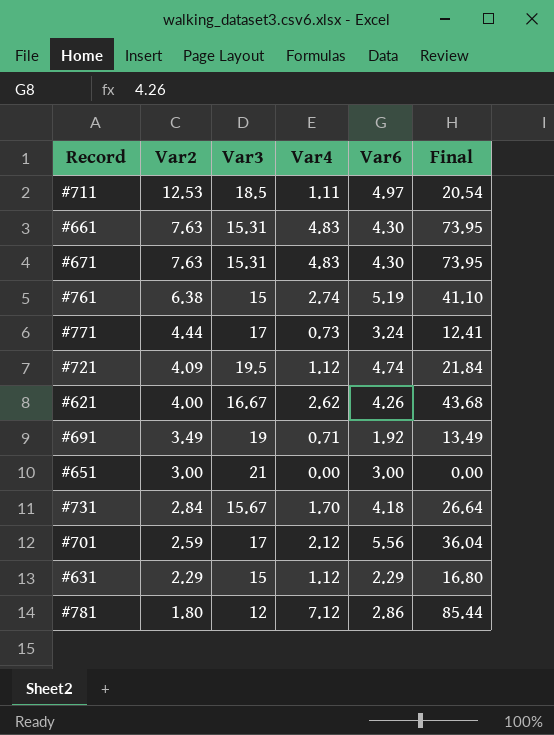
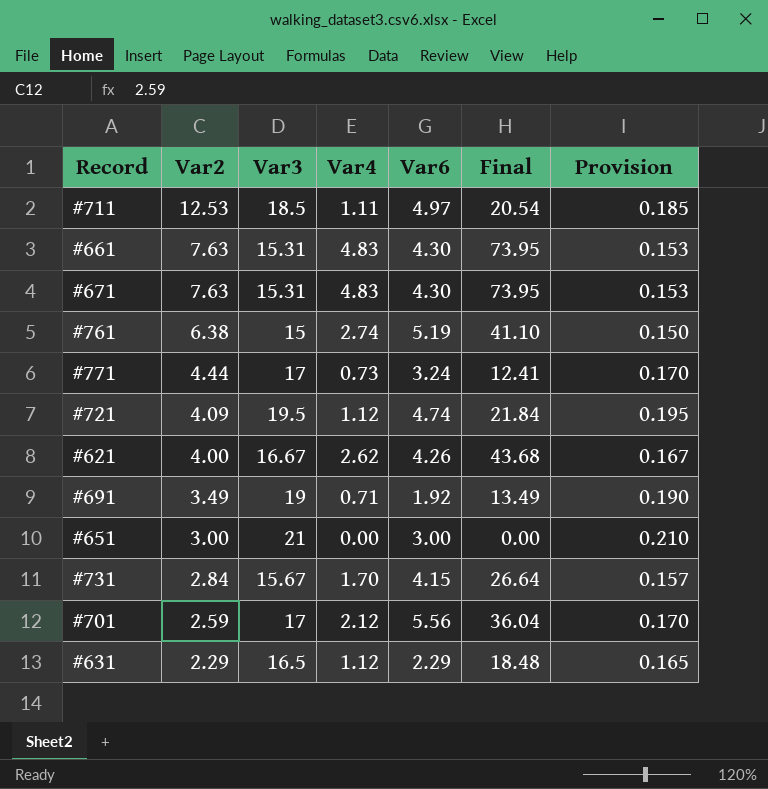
column Provision | formula: none -> [Var3] * 0.01
row #781: 1.80 | 12 | 7.12 | 2.86 | 85.44 -> none
#731 | Var6: 4.18 -> 4.15
#631 | Var3: 15 -> 16.5
#631 | Final: 16.80 -> 18.48

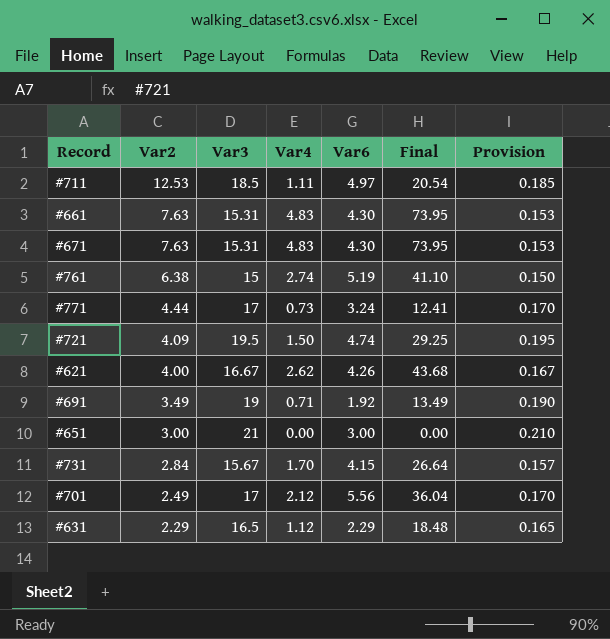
#721 | Var4: 1.12 -> 1.50
#721 | Final: 21.84 -> 29.25
#701 | Var2: 2.59 -> 2.49

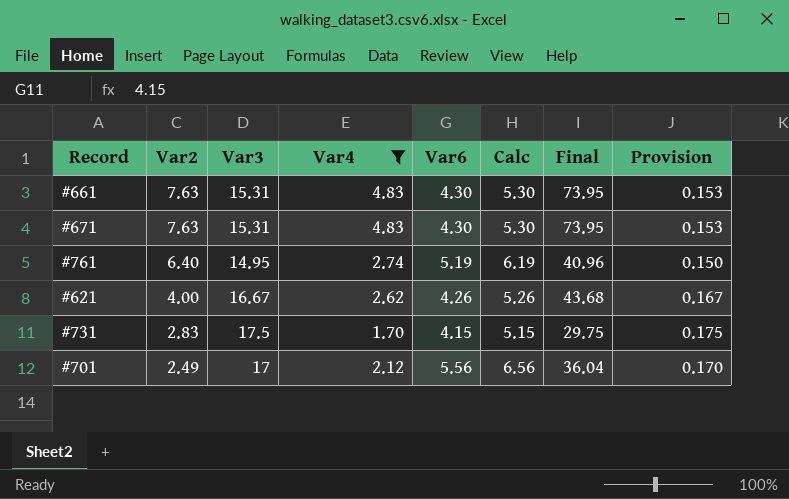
filter: none -> Var4 >= 1.70
column Calc | formula: none -> [Var6] + 1
#761 | Var2: 6.38 -> 6.40
#761 | Var3: 15 -> 14.95
#761 | Final: 41.10 -> 40.96
#731 | Var2: 2.84 -> 2.83
#731 | Var3: 15.67 -> 17.5
#731 | Final: 26.64 -> 29.75
#731 | Provision: 0.157 -> 0.175

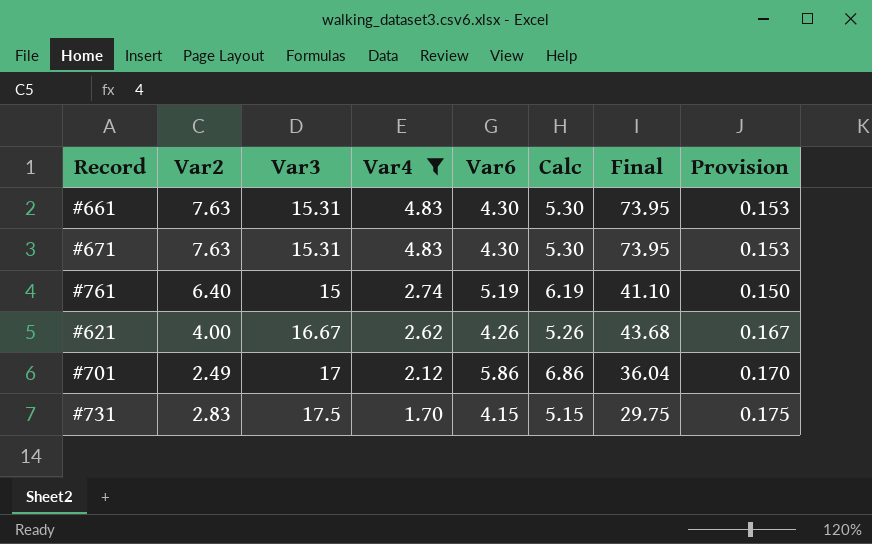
row order: Var2 descending -> Var4 descending
#761 | Var3: 14.95 -> 15
#761 | Final: 40.96 -> 41.10
#701 | Var6: 5.56 -> 5.86
#701 | Calc: 6.56 -> 6.86

